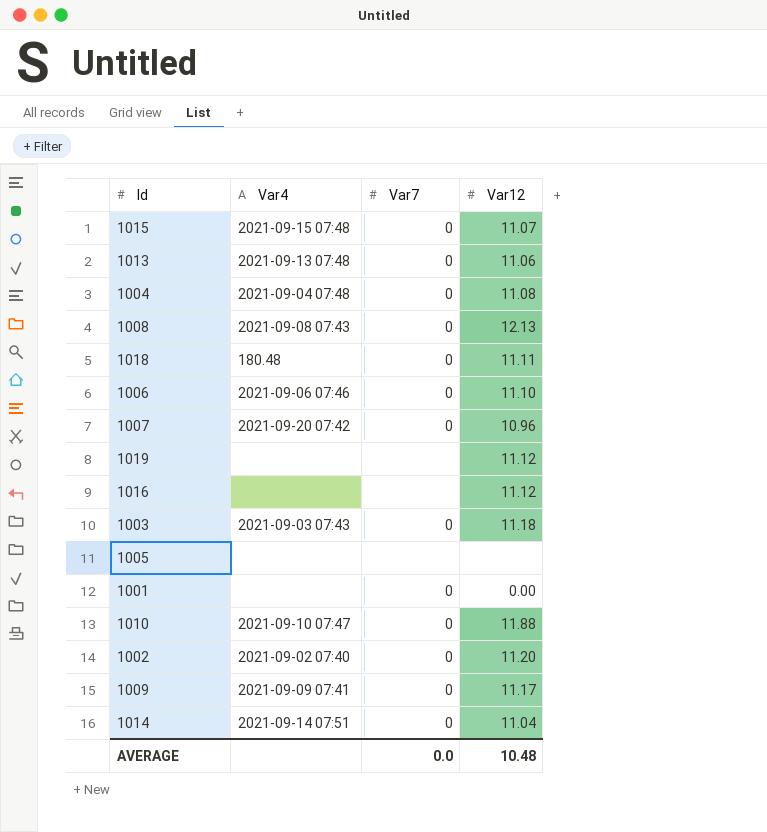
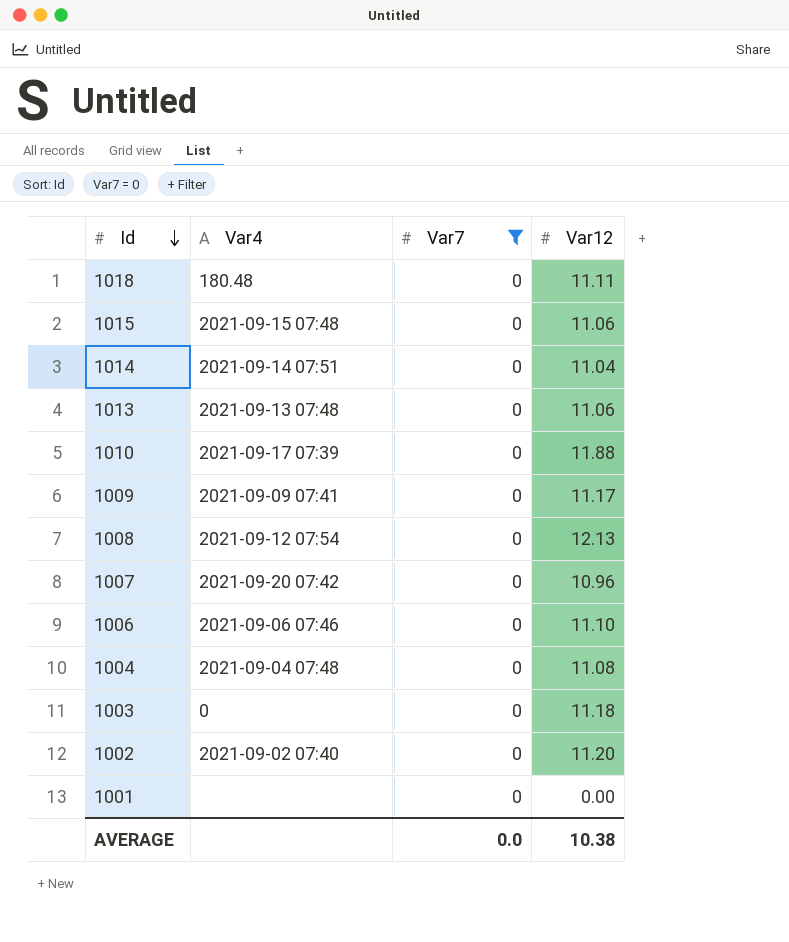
filter: none -> Var7 = 0
row order: none -> Id descending
1015 | Var12: 11.07 -> 11.06
1010 | Var4: 2021-09-10 07:47 -> 2021-09-17 07:39
1008 | Var4: 2021-09-08 07:43 -> 2021-09-12 07:54
1003 | Var4: 2021-09-03 07:43 -> 0
AVERAGE | Var12: 10.48 -> 10.38

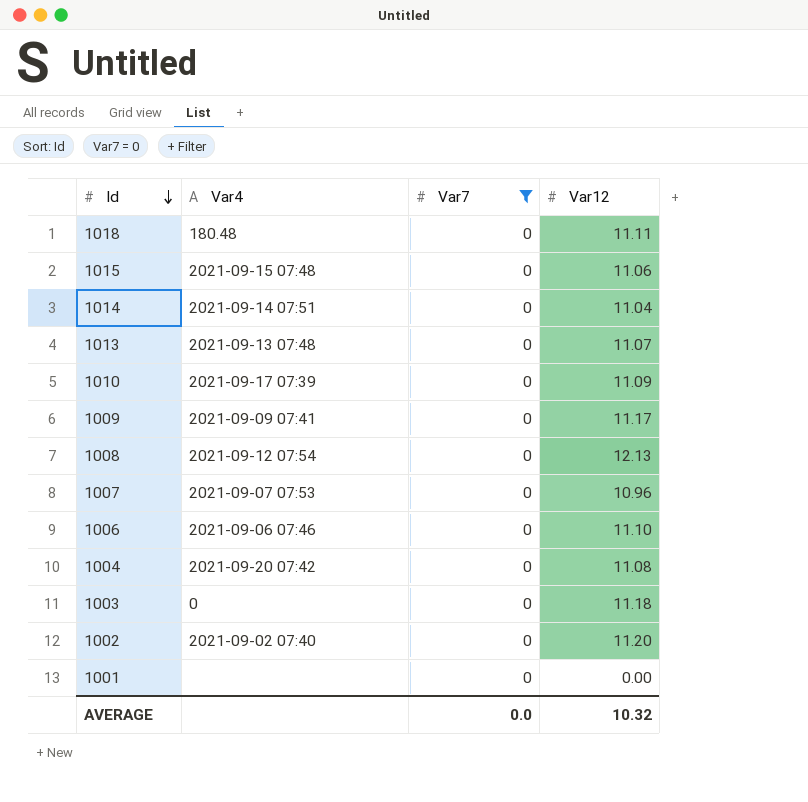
1013 | Var12: 11.06 -> 11.07
1010 | Var12: 11.88 -> 11.09
1007 | Var4: 2021-09-20 07:42 -> 2021-09-07 07:53
1004 | Var4: 2021-09-04 07:48 -> 2021-09-20 07:42
AVERAGE | Var12: 10.38 -> 10.32

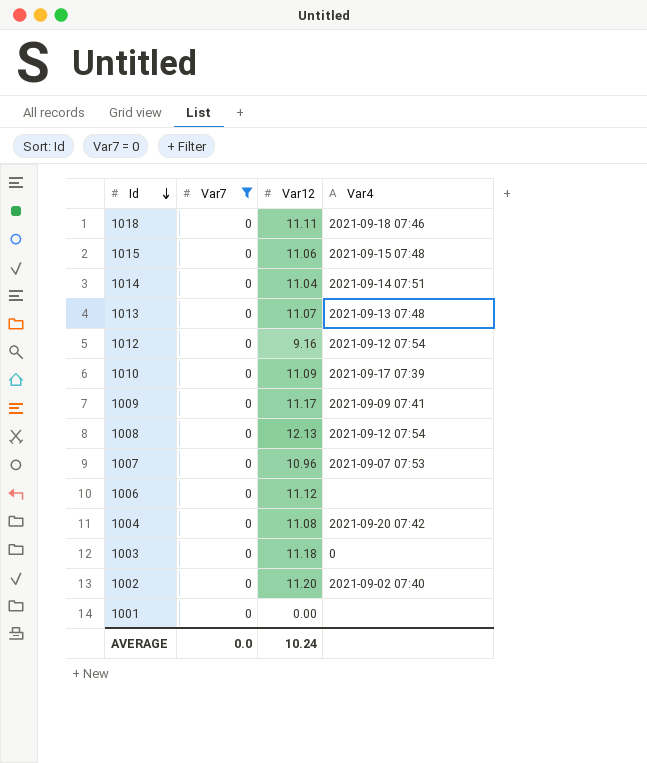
column Var4 | position: 2 -> 4
1018 | Var4: 180.48 -> 2021-09-18 07:46
row 1012: none -> 0 | 9.16 | 2021-09-12 07:54
1006 | Var12: 11.10 -> 11.12
1006 | Var4: 2021-09-06 07:46 -> none
AVERAGE | Var12: 10.32 -> 10.24

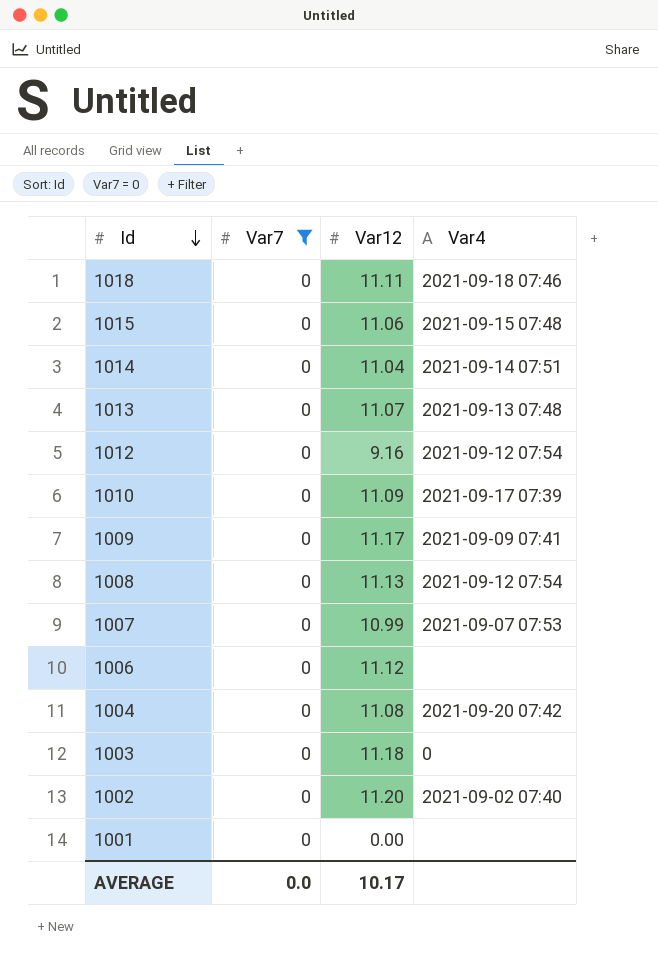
1008 | Var12: 12.13 -> 11.13
1007 | Var12: 10.96 -> 10.99
AVERAGE | Var12: 10.24 -> 10.17

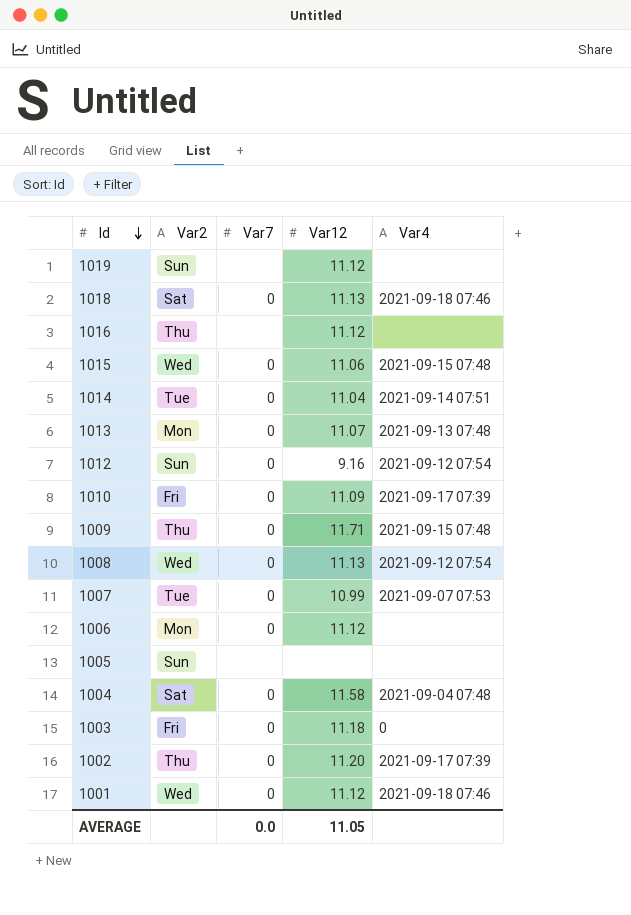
filter: Var7 = 0 -> none
column Var2 | position: none -> 2
1018 | Var12: 11.11 -> 11.13
1009 | Var12: 11.17 -> 11.71
1009 | Var4: 2021-09-09 07:41 -> 2021-09-15 07:48
1004 | Var12: 11.08 -> 11.58
1004 | Var4: 2021-09-20 07:42 -> 2021-09-04 07:48
1002 | Var4: 2021-09-02 07:40 -> 2021-09-17 07:39
1001 | Var12: 0.00 -> 11.12
1001 | Var4: none -> 2021-09-18 07:46
AVERAGE | Var12: 10.17 -> 11.05

